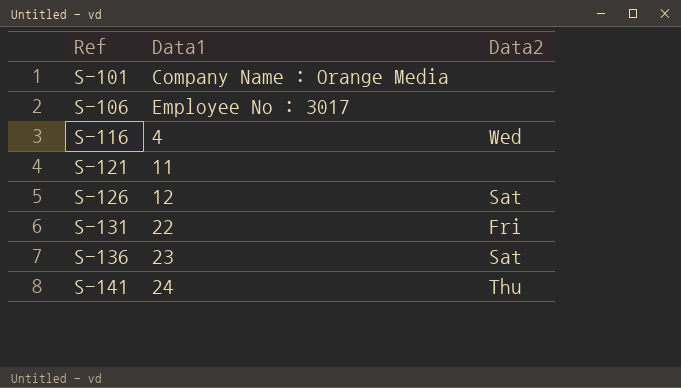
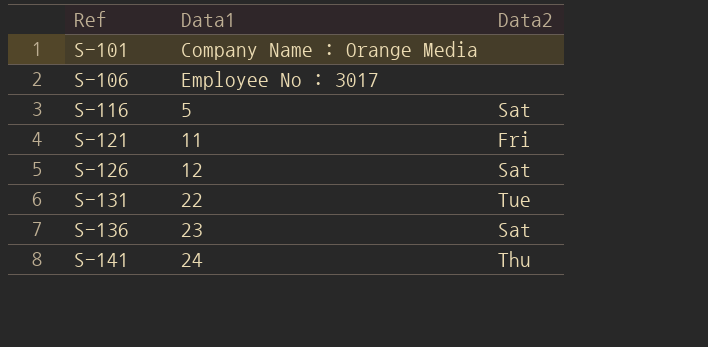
S-116 | Data1: 4 -> 5
S-116 | Data2: Wed -> Sat
S-121 | Data2: none -> Fri
S-131 | Data2: Fri -> Tue

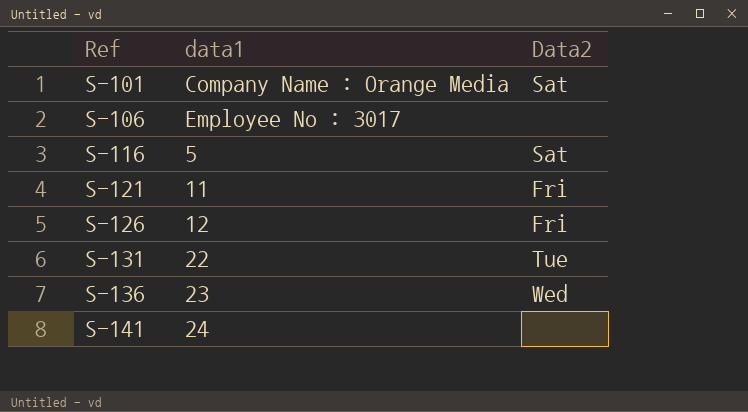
column name: Data1 -> data1
S-101 | Data2: none -> Sat
S-126 | Data2: Sat -> Fri
S-136 | Data2: Sat -> Wed
S-141 | Data2: Thu -> none

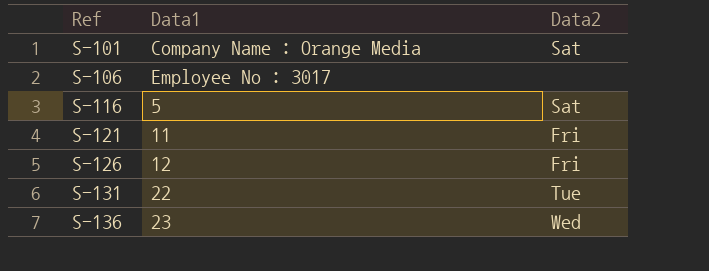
column name: data1 -> Data1
row S-141: 24 | none -> none

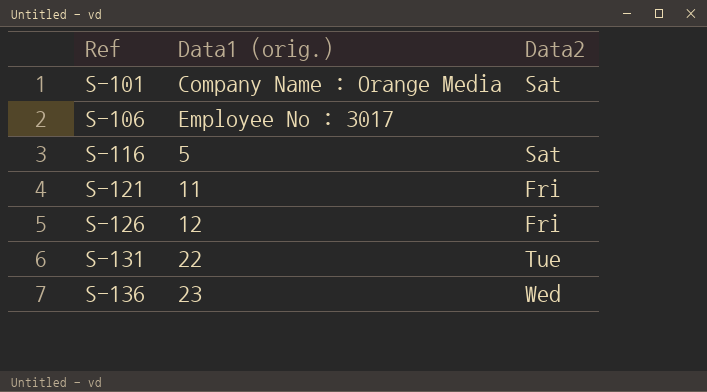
column name: Data1 -> Data1 (orig.)

